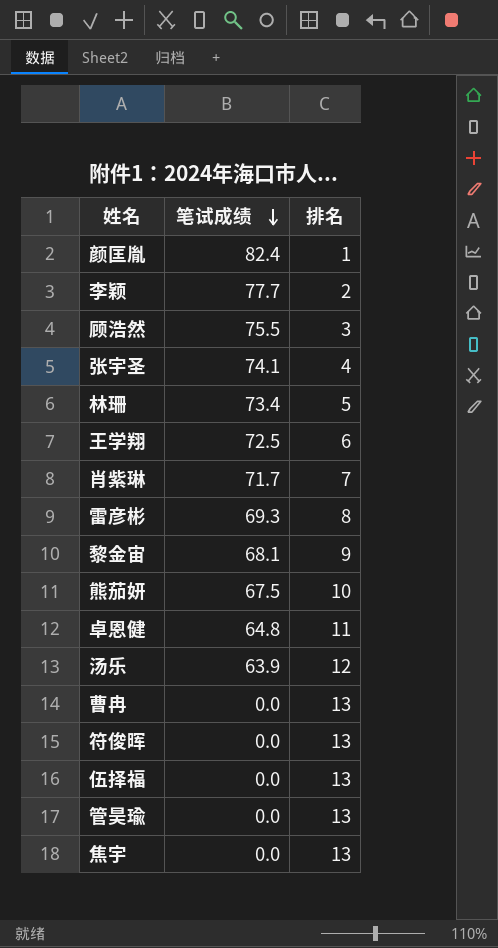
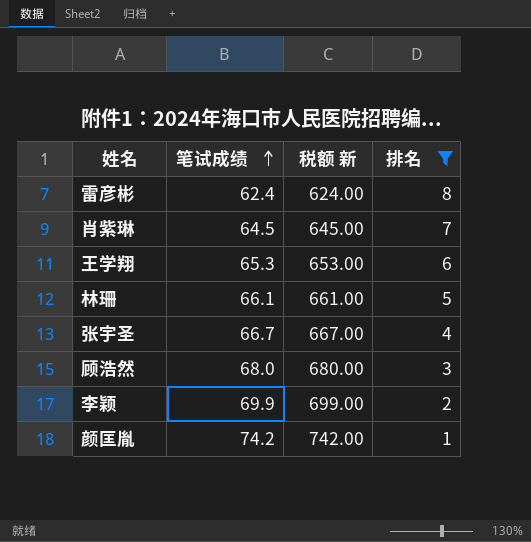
filter: none -> 排名 <= 8
row order: 笔试成绩 descending -> 笔试成绩 ascending
column 税额 新 | formula: none -> [笔试成绩] * 10
雷彦彬 | 笔试成绩: 69.3 -> 62.4
肖紫琳 | 笔试成绩: 71.7 -> 64.5
王学翔 | 笔试成绩: 72.5 -> 65.3
林珊 | 笔试成绩: 73.4 -> 66.1
张宇圣 | 笔试成绩: 74.1 -> 66.7
顾浩然 | 笔试成绩: 75.5 -> 68.0
李颖 | 笔试成绩: 77.7 -> 69.9
颜匡胤 | 笔试成绩: 82.4 -> 74.2

